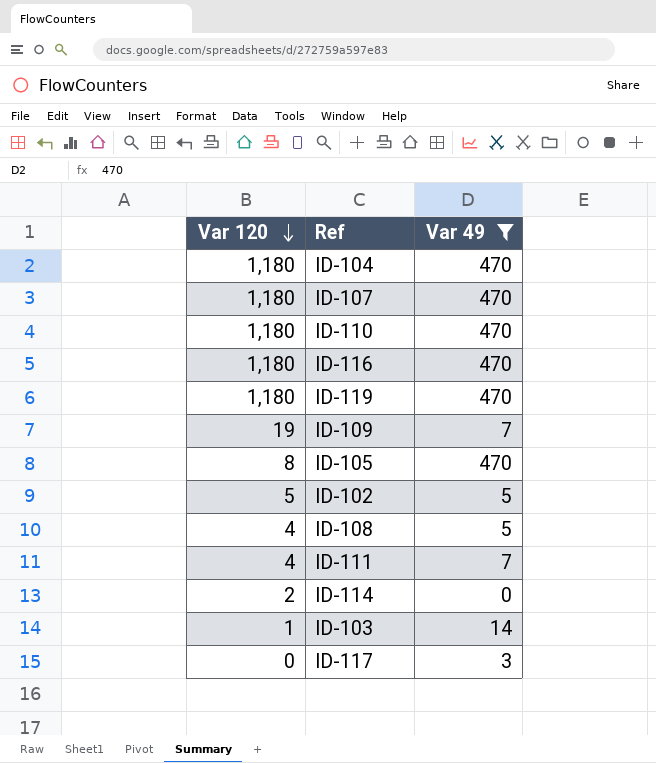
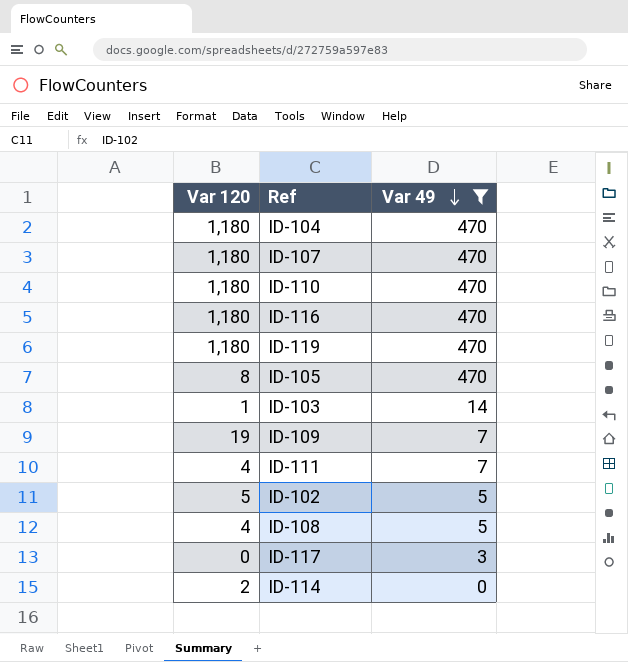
row order: Var 120 descending -> Var 49 descending

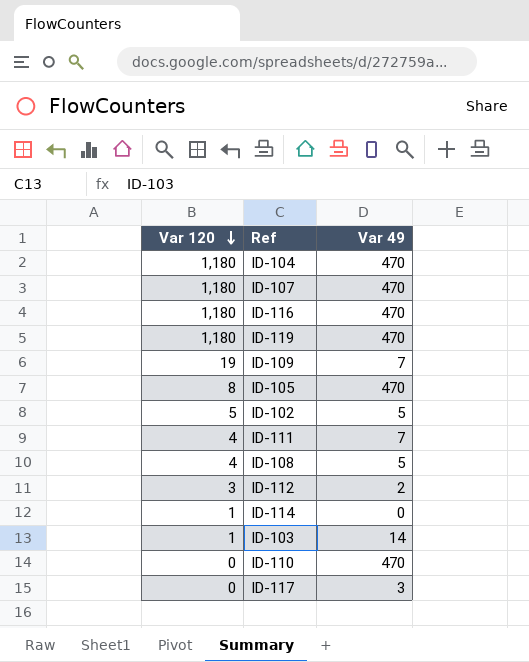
filter: Var 49 != 2 -> none
row order: Var 49 descending -> Var 120 descending
ID-114 | Var 120: 2 -> 1
ID-110 | Var 120: 1,180 -> 0

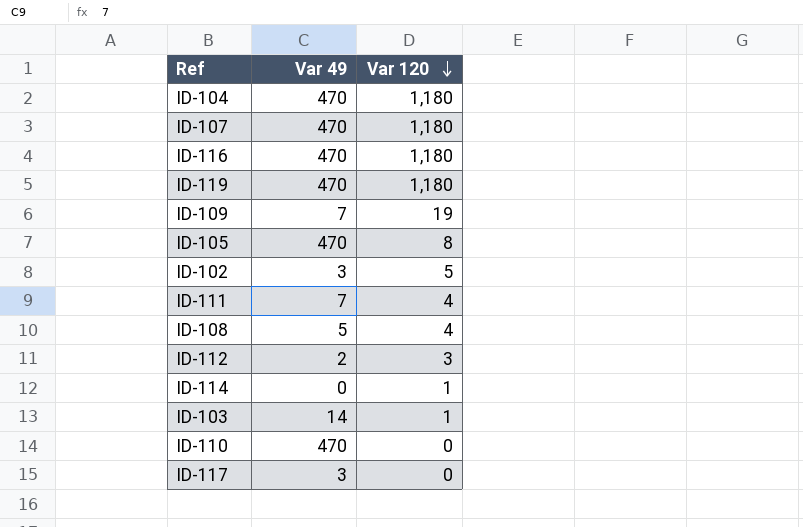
column Var 120 | position: 1 -> 3
ID-102 | Var 49: 5 -> 3

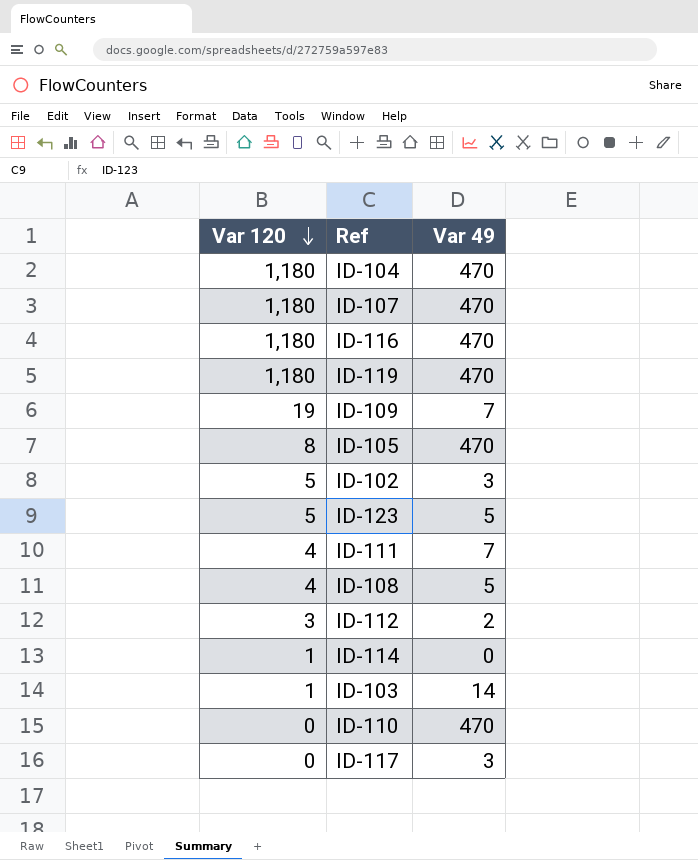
column Var 120 | position: 3 -> 1
row ID-123: none -> 5 | 5

